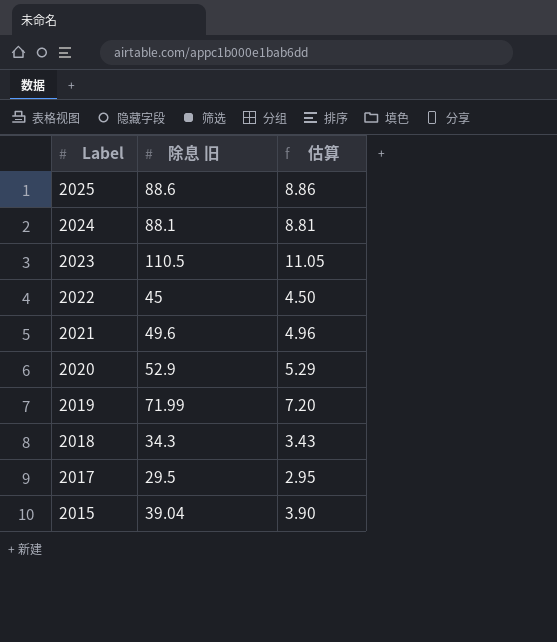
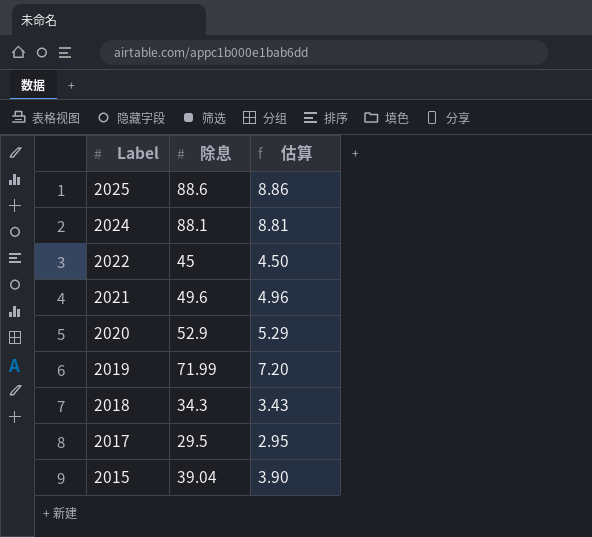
column name: 除息 旧 -> 除息
row 2023: 110.5 | 11.05 -> none

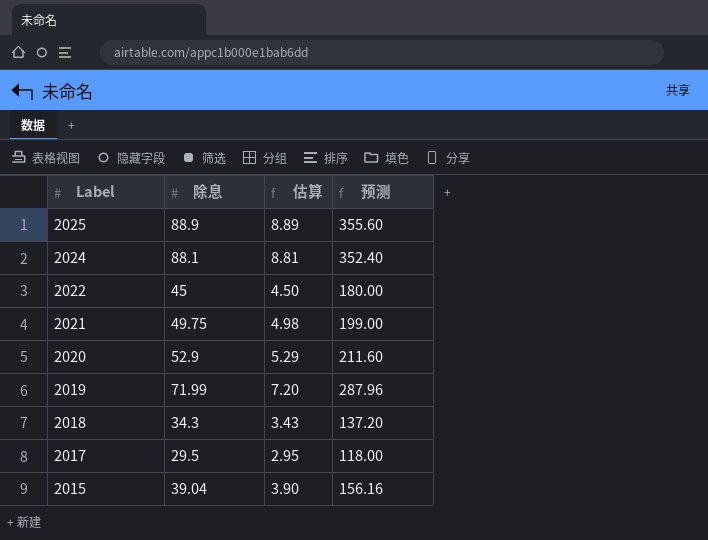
column 预测 | formula: none -> [除息] * 4
2025 | 除息: 88.6 -> 88.9
2025 | 估算: 8.86 -> 8.89
2021 | 除息: 49.6 -> 49.75
2021 | 估算: 4.96 -> 4.98

